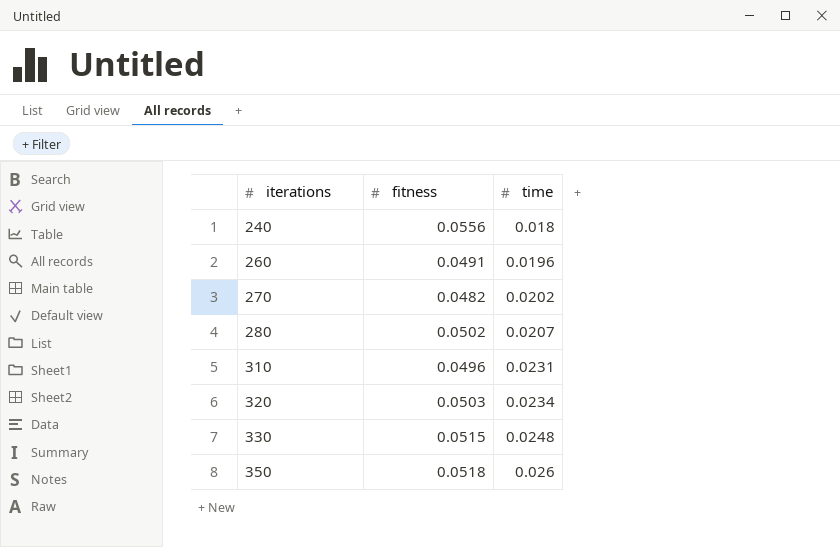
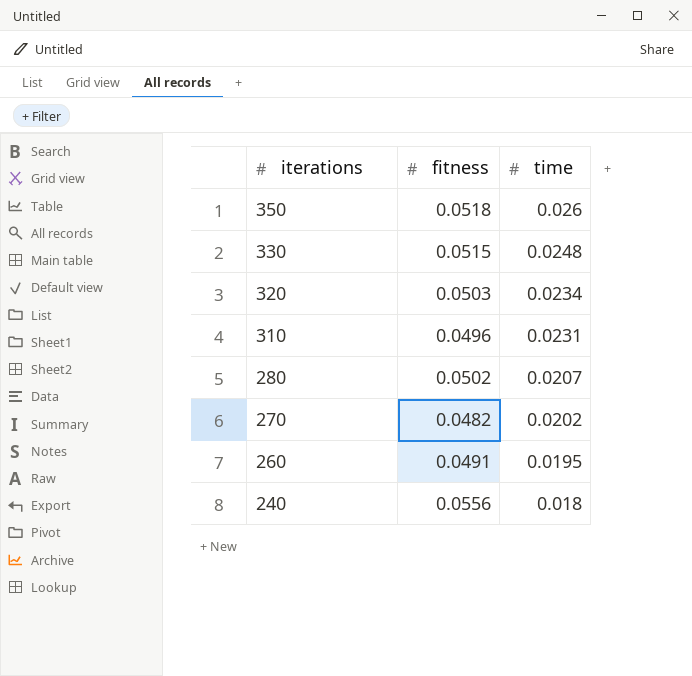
row order: iterations ascending -> iterations descending
260 | time: 0.0196 -> 0.0195

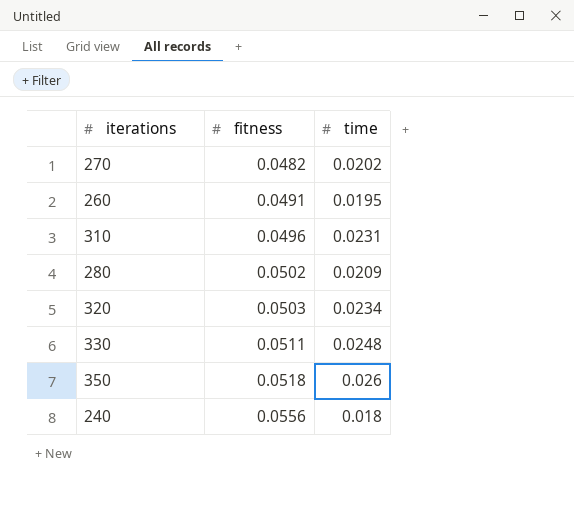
row order: iterations descending -> fitness ascending
280 | time: 0.0207 -> 0.0209
330 | fitness: 0.0515 -> 0.0511

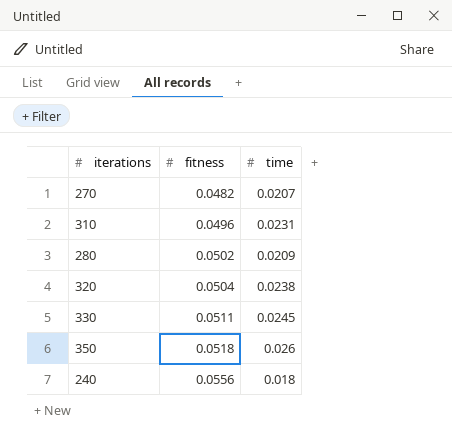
row 260: 0.0491 | 0.0195 -> none
270 | time: 0.0202 -> 0.0207
320 | fitness: 0.0503 -> 0.0504
320 | time: 0.0234 -> 0.0238
330 | time: 0.0248 -> 0.0245

